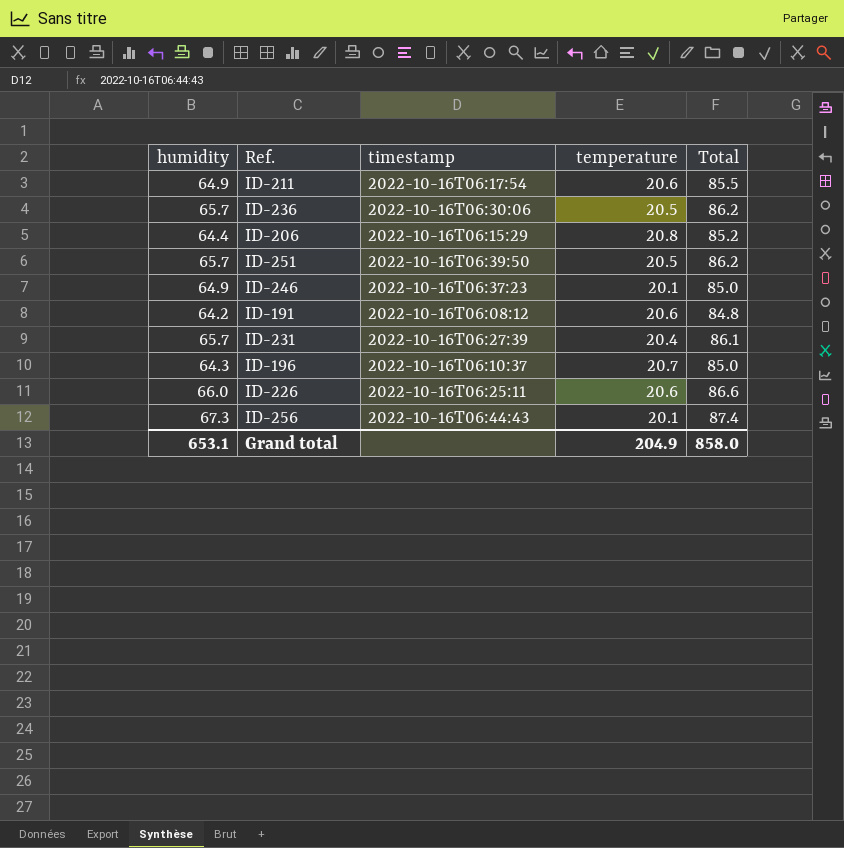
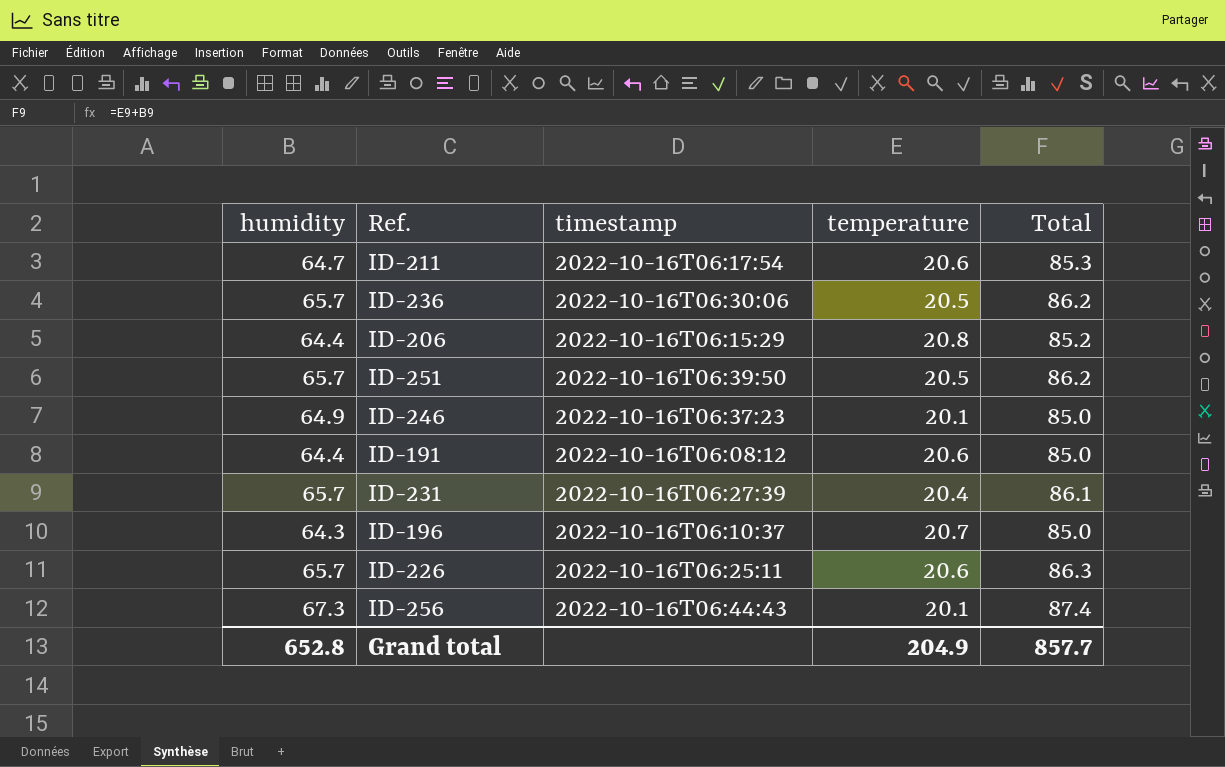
ID-211 | humidity: 64.9 -> 64.7
ID-211 | Total: 85.5 -> 85.3
ID-191 | humidity: 64.2 -> 64.4
ID-191 | Total: 84.8 -> 85.0
ID-226 | humidity: 66.0 -> 65.7
ID-226 | Total: 86.6 -> 86.3
Grand total | humidity: 653.1 -> 652.8
Grand total | Total: 858.0 -> 857.7

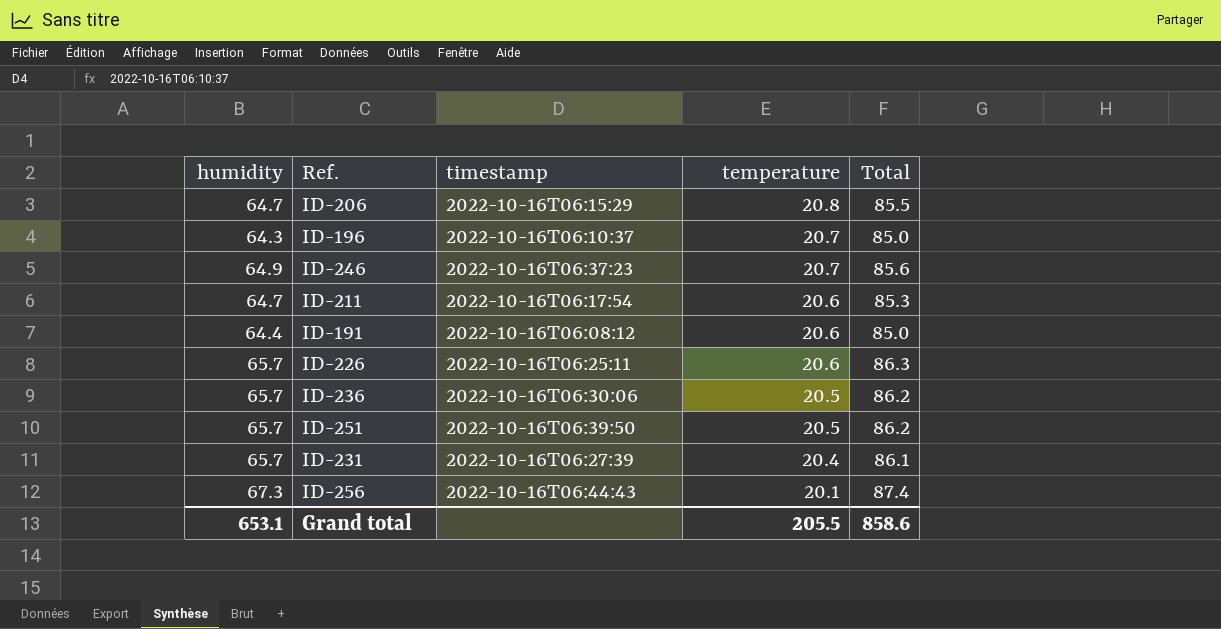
row order: none -> temperature descending
ID-206 | humidity: 64.4 -> 64.7
ID-206 | Total: 85.2 -> 85.5
ID-246 | temperature: 20.1 -> 20.7
ID-246 | Total: 85.0 -> 85.6
Grand total | humidity: 652.8 -> 653.1
Grand total | temperature: 204.9 -> 205.5
Grand total | Total: 857.7 -> 858.6

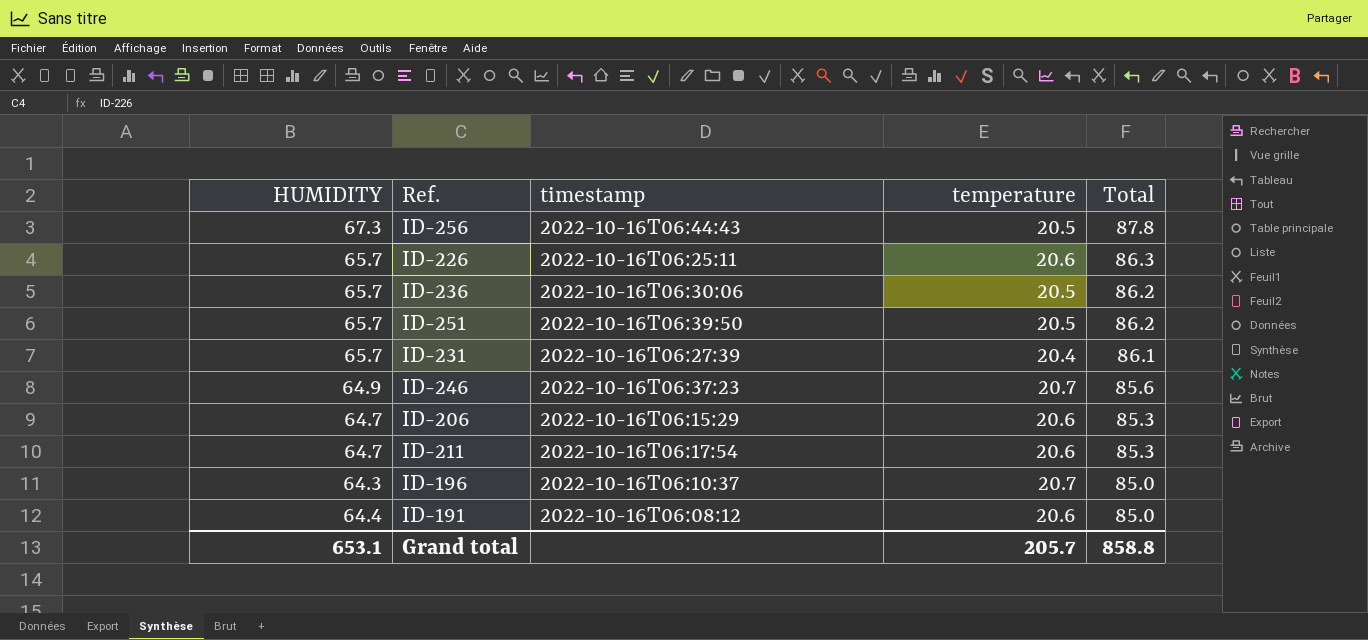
row order: temperature descending -> Total descending
column name: humidity -> HUMIDITY
ID-256 | temperature: 20.1 -> 20.5
ID-256 | Total: 87.4 -> 87.8
ID-206 | temperature: 20.8 -> 20.6
ID-206 | Total: 85.5 -> 85.3
Grand total | temperature: 205.5 -> 205.7
Grand total | Total: 858.6 -> 858.8

